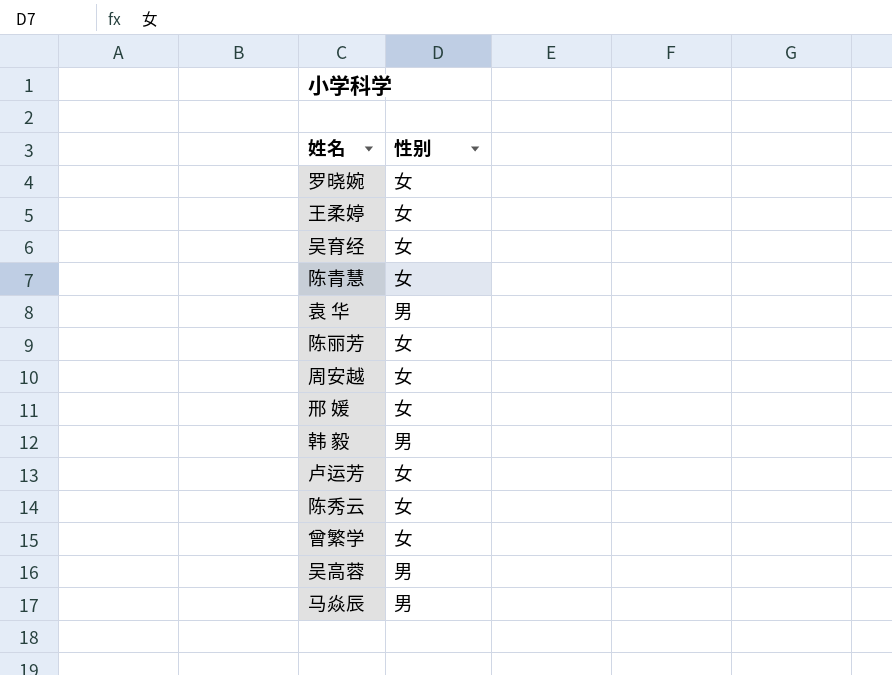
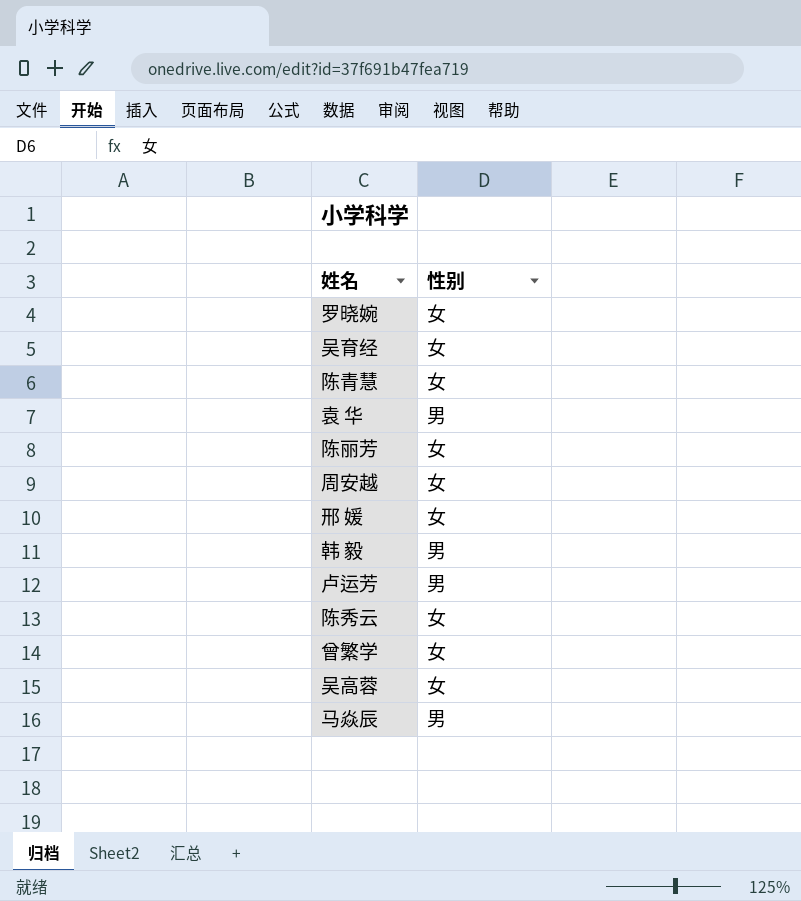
row 王柔婷: 女 -> none
卢运芳 | 性别: 女 -> 男
吴高蓉 | 性别: 男 -> 女

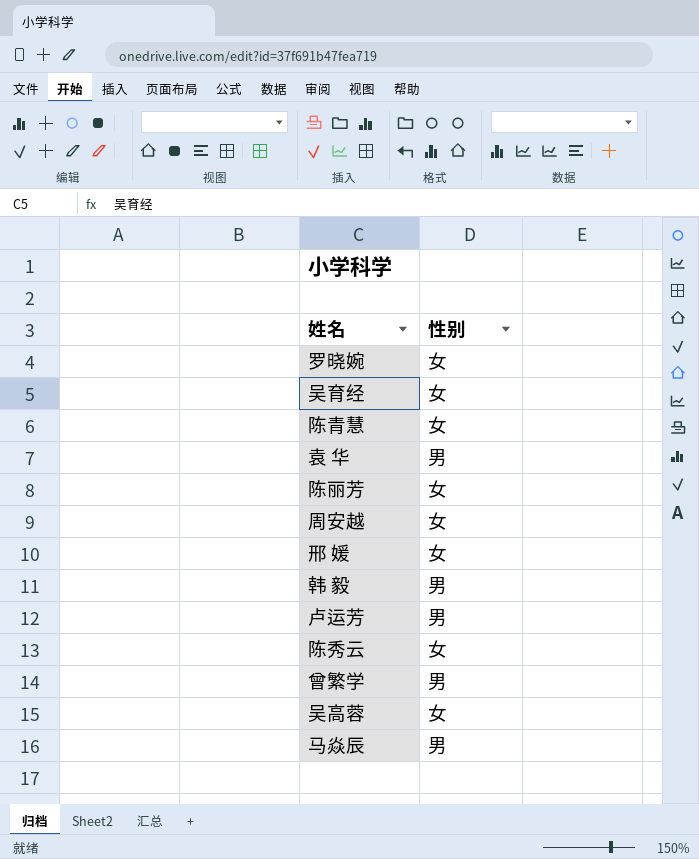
曾繁学 | 性别: 女 -> 男

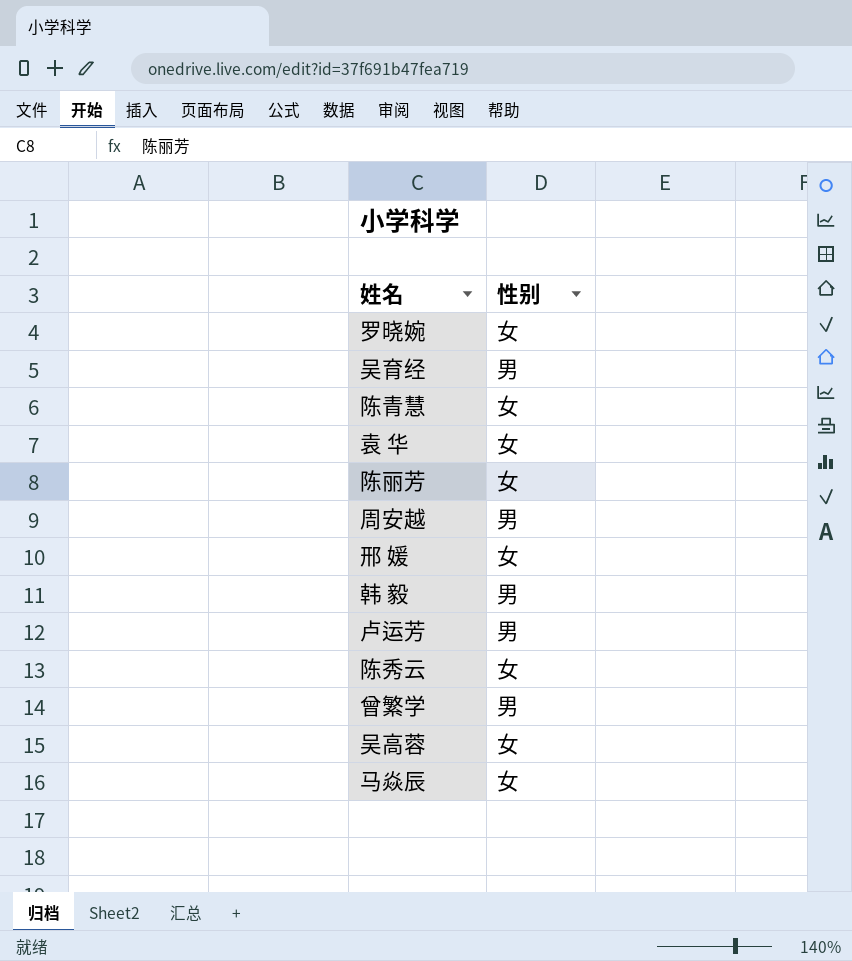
吴育经 | 性别: 女 -> 男
袁 华 | 性别: 男 -> 女
周安越 | 性别: 女 -> 男
马焱辰 | 性别: 男 -> 女

